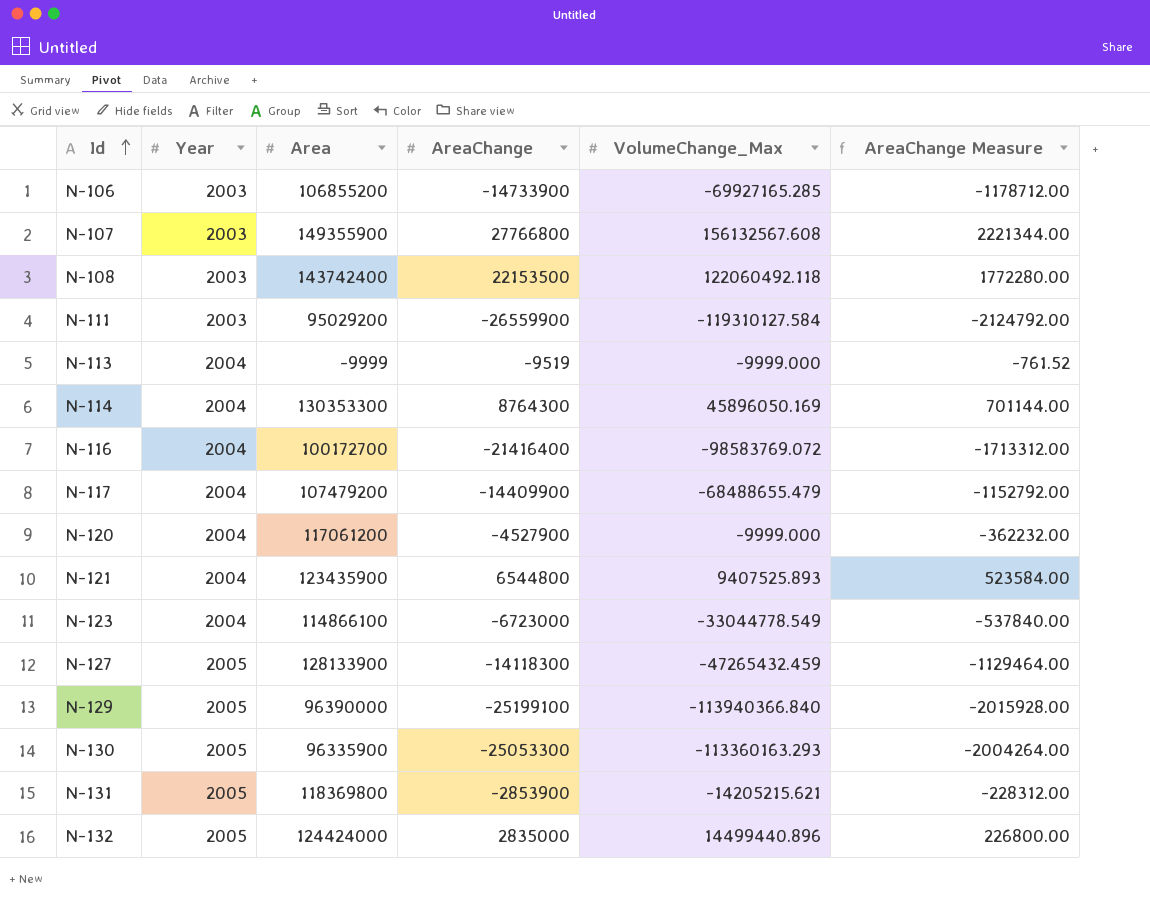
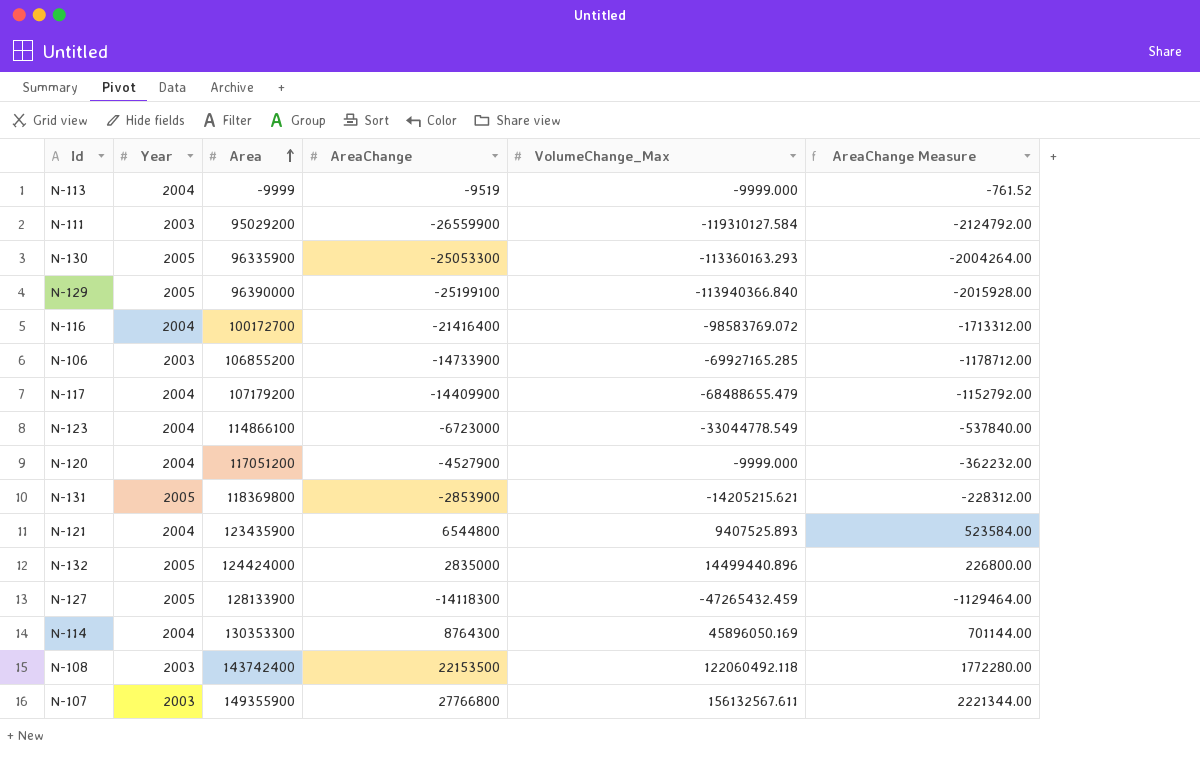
row order: Id ascending -> Area ascending
N-117 | Area: 107479200 -> 107179200
N-120 | Area: 117061200 -> 117051200
N-107 | VolumeChange_Max: 156132567.608 -> 156132567.611

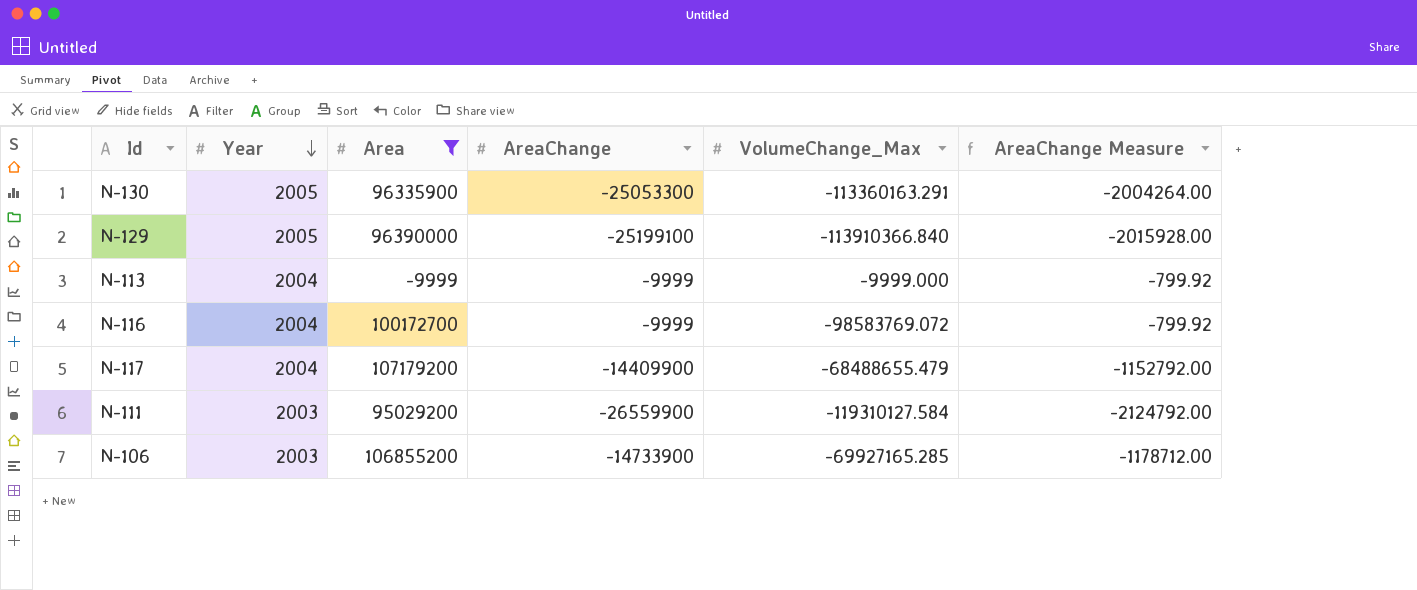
filter: none -> Area <= 107179200
row order: Area ascending -> Year descending
N-130 | VolumeChange_Max: -113360163.293 -> -113360163.291
N-129 | VolumeChange_Max: -113940366.840 -> -113910366.840
N-113 | AreaChange: -9519 -> -9999
N-113 | AreaChange Measure: -761.52 -> -799.92
N-116 | AreaChange: -21416400 -> -9999
N-116 | AreaChange Measure: -1713312.00 -> -799.92

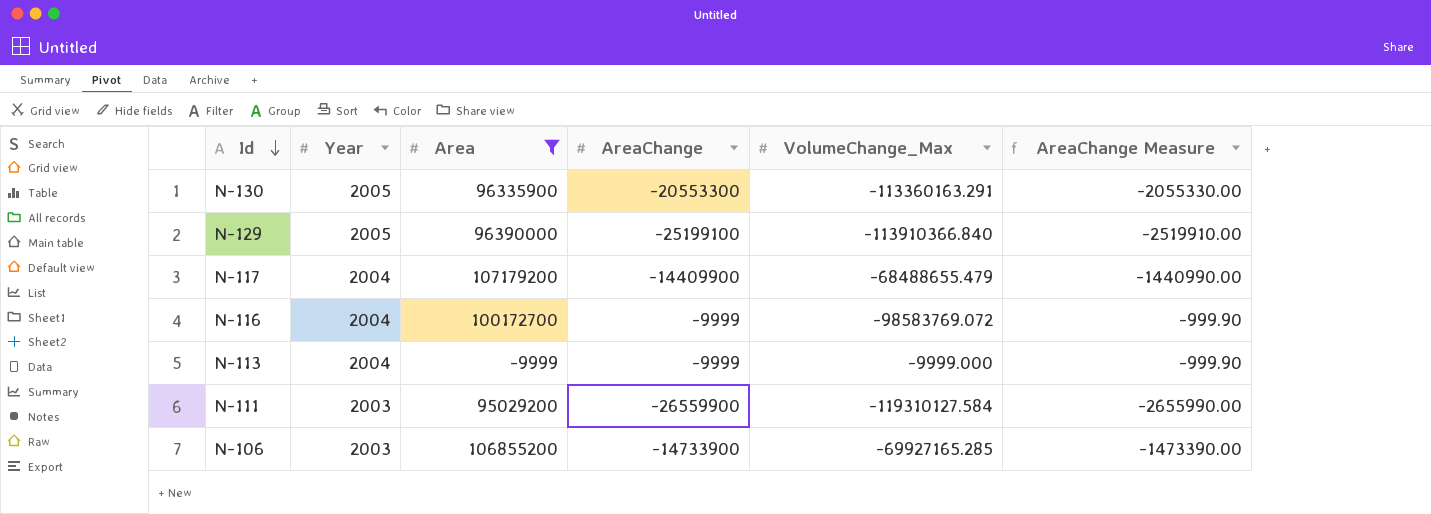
row order: Year descending -> Id descending
column AreaChange Measure | formula: [AreaChange] * 0.08 -> [AreaChange] * 0.1
N-130 | AreaChange: -25053300 -> -20553300

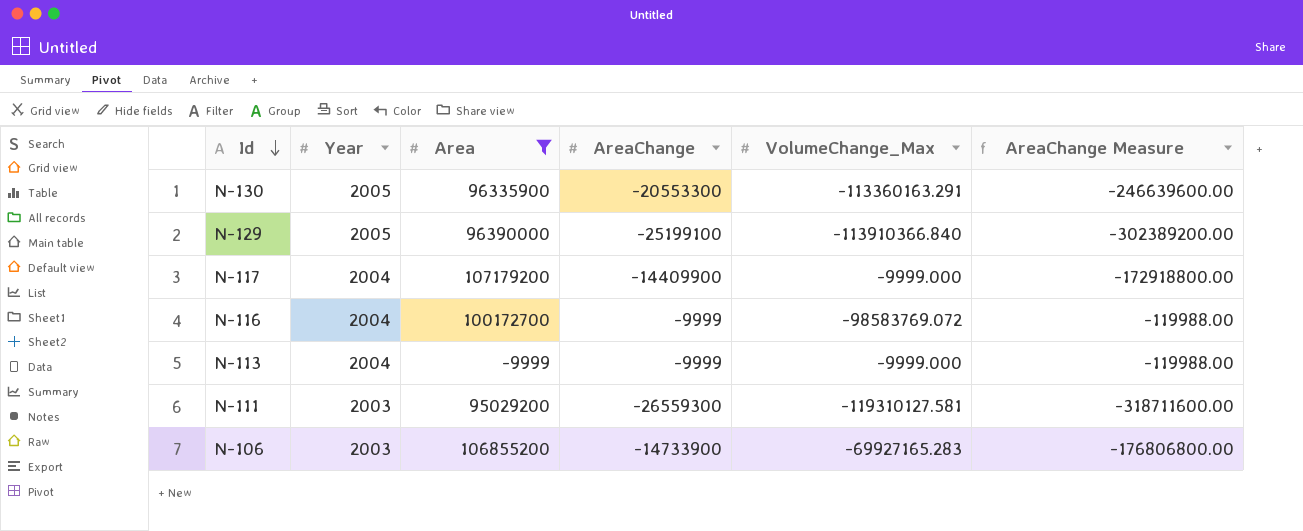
column AreaChange Measure | formula: [AreaChange] * 0.1 -> [AreaChange] * 12
N-117 | VolumeChange_Max: -68488655.479 -> -9999.000
N-111 | AreaChange: -26559900 -> -26559300
N-111 | VolumeChange_Max: -119310127.584 -> -119310127.581
N-106 | VolumeChange_Max: -69927165.285 -> -69927165.283

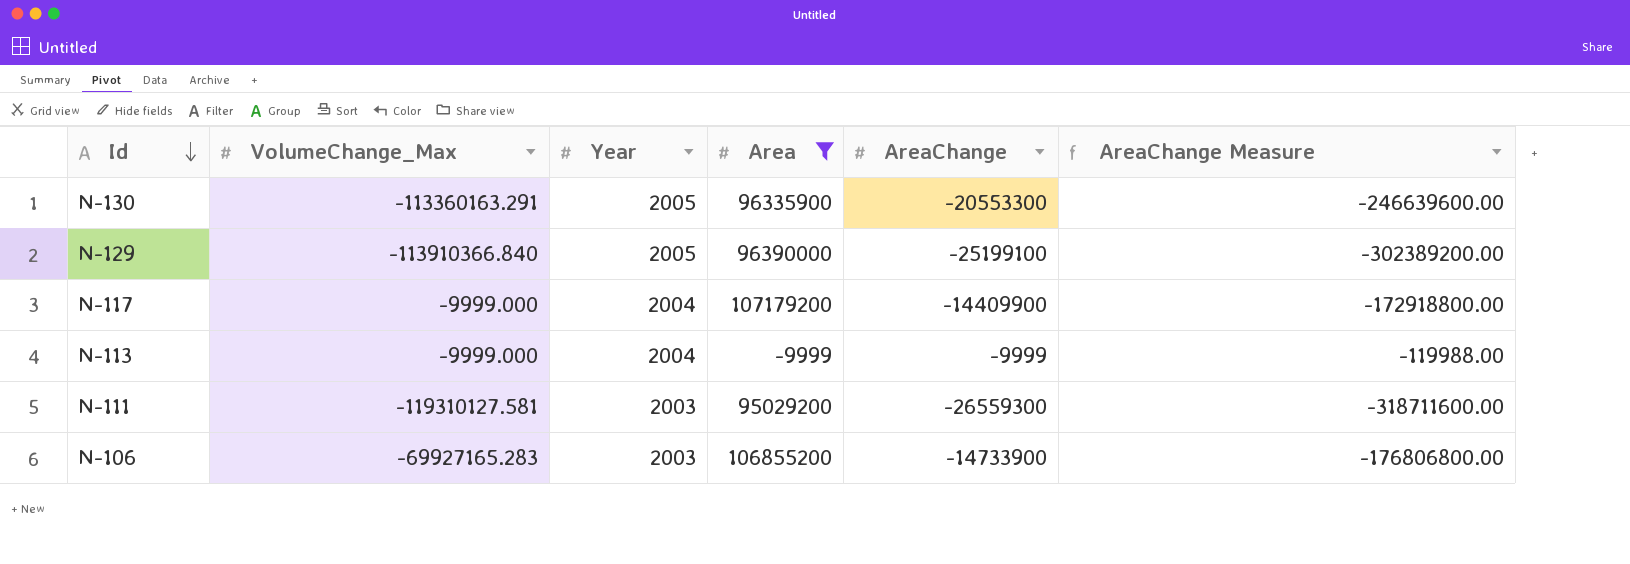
column VolumeChange_Max | position: 5 -> 2
row N-116: 2004 | 100172700 | -9999 | -98583769.072 | -119988.00 -> none

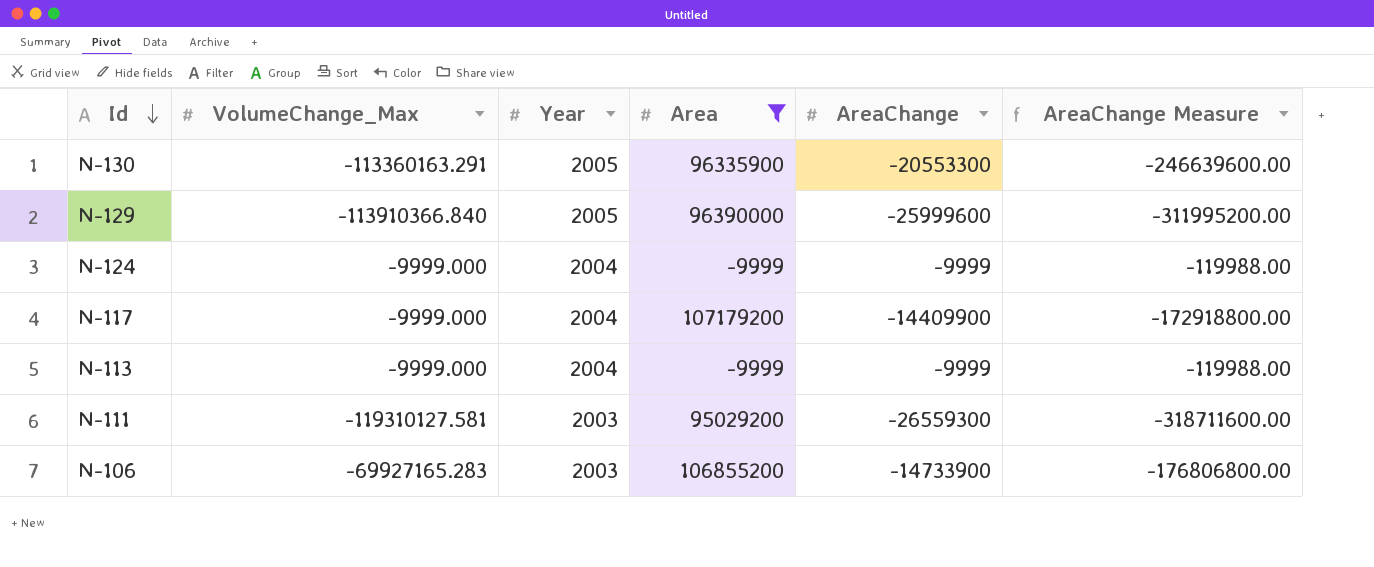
N-129 | AreaChange: -25199100 -> -25999600
N-129 | AreaChange Measure: -302389200.00 -> -311995200.00
row N-124: none -> -9999.000 | 2004 | -9999 | -9999 | -119988.00

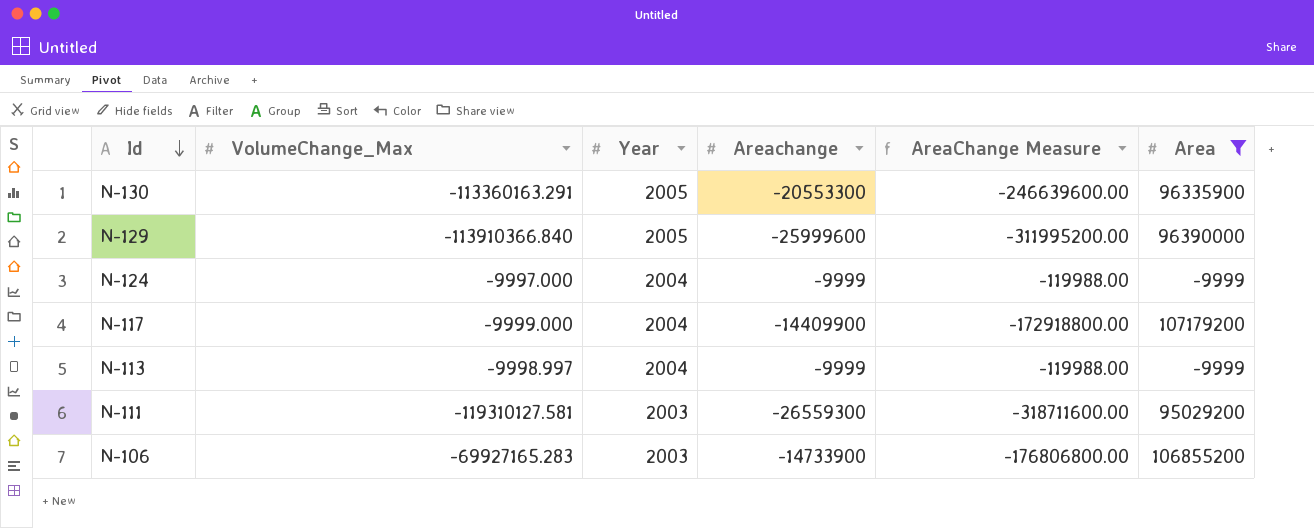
column name: AreaChange -> Areachange
column Area | position: 4 -> 6
N-124 | VolumeChange_Max: -9999.000 -> -9997.000
N-113 | VolumeChange_Max: -9999.000 -> -9998.997

